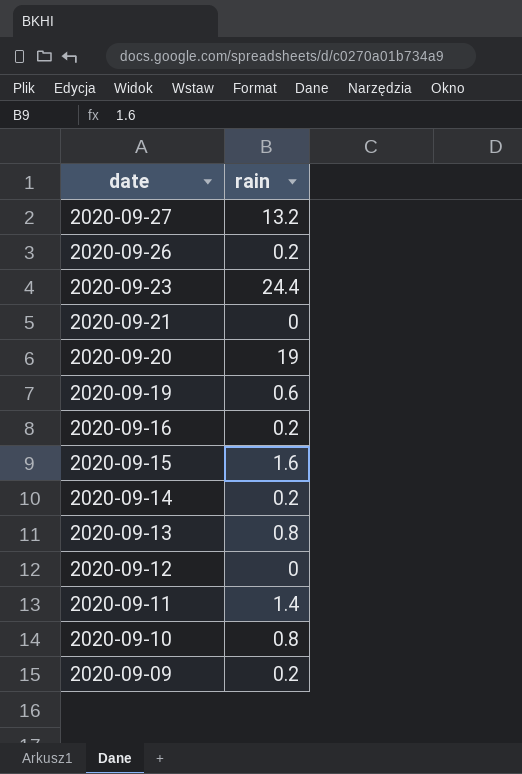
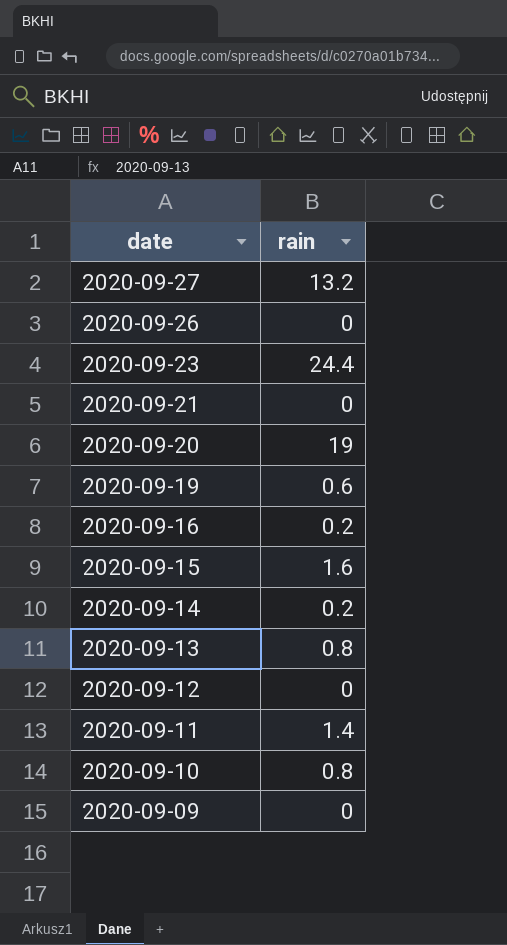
2020-09-26 | rain: 0.2 -> 0
2020-09-09 | rain: 0.2 -> 0

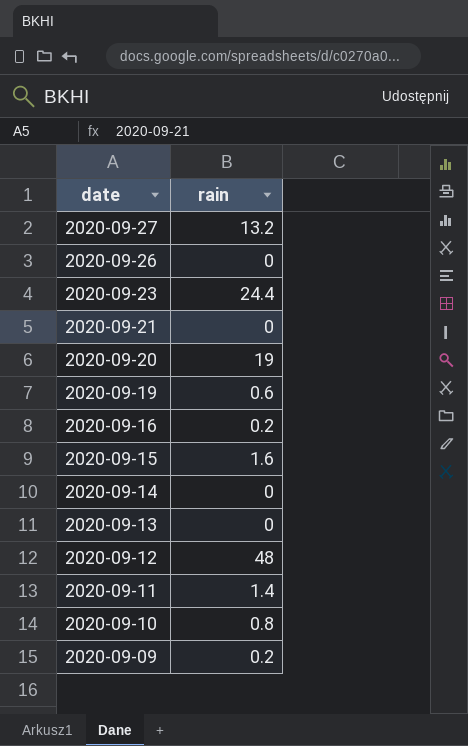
2020-09-14 | rain: 0.2 -> 0
2020-09-13 | rain: 0.8 -> 0
2020-09-12 | rain: 0 -> 48
2020-09-09 | rain: 0 -> 0.2

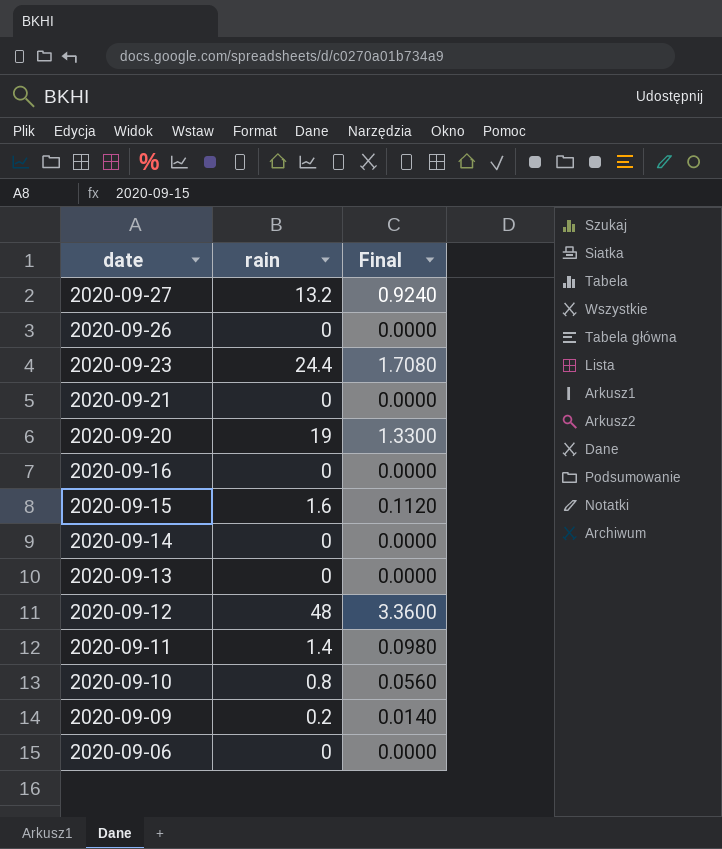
column Final | formula: none -> [rain] * 0.07
row 2020-09-19: 0.6 -> none
2020-09-16 | rain: 0.2 -> 0
row 2020-09-06: none -> 0 | 0.0000

